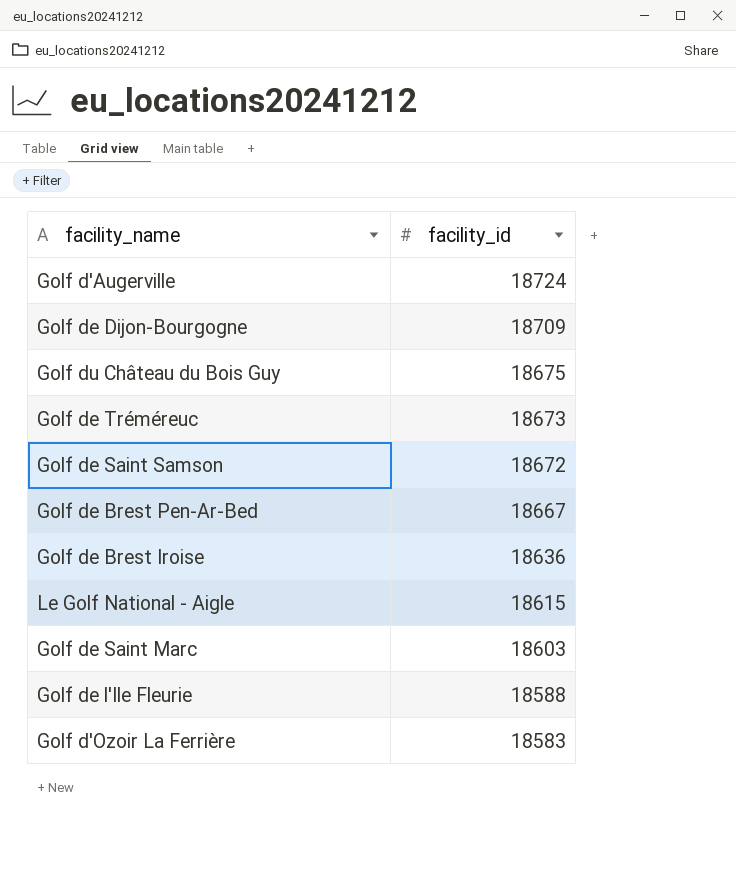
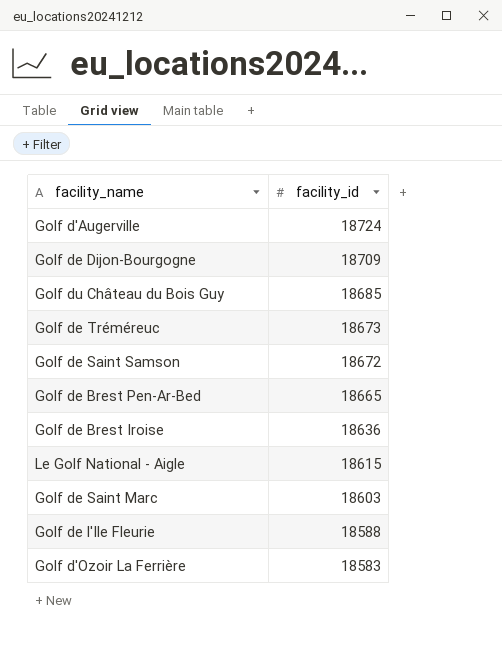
Golf du Château du Bois Guy | facility_id: 18675 -> 18685
Golf de Brest Pen-Ar-Bed | facility_id: 18667 -> 18665

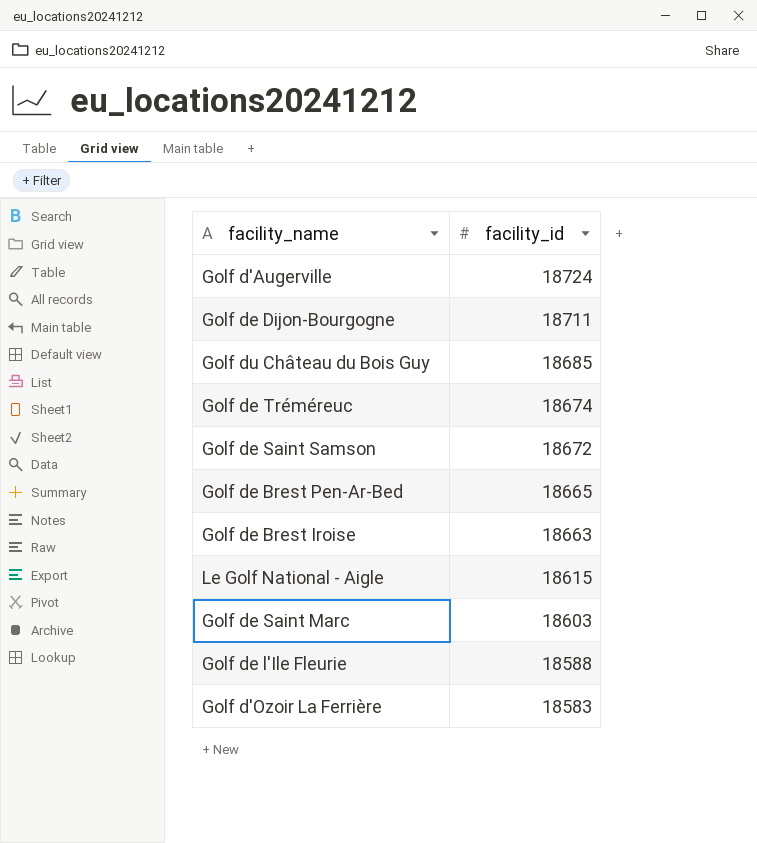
Golf de Dijon-Bourgogne | facility_id: 18709 -> 18711
Golf de Tréméreuc | facility_id: 18673 -> 18674
Golf de Brest Iroise | facility_id: 18636 -> 18663

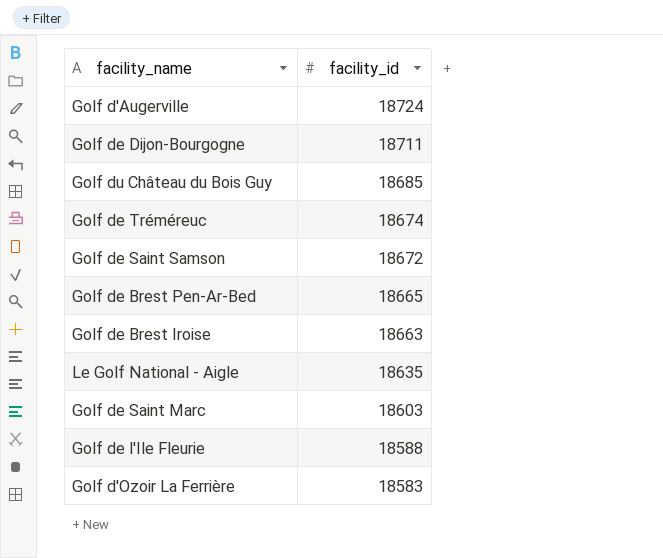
Le Golf National - Aigle | facility_id: 18615 -> 18635

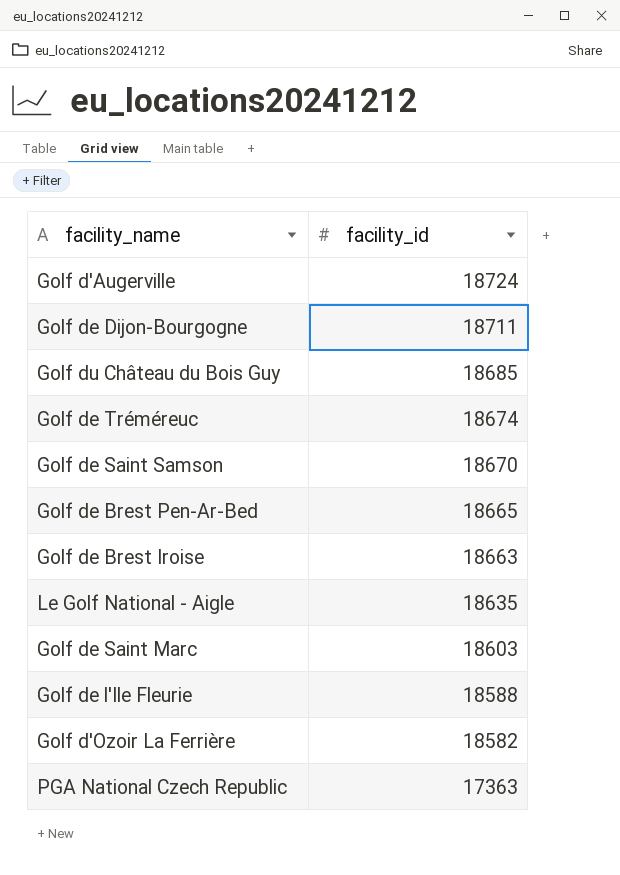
Golf de Saint Samson | facility_id: 18672 -> 18670
Golf d'Ozoir La Ferrière | facility_id: 18583 -> 18582
row PGA National Czech Republic: none -> 17363

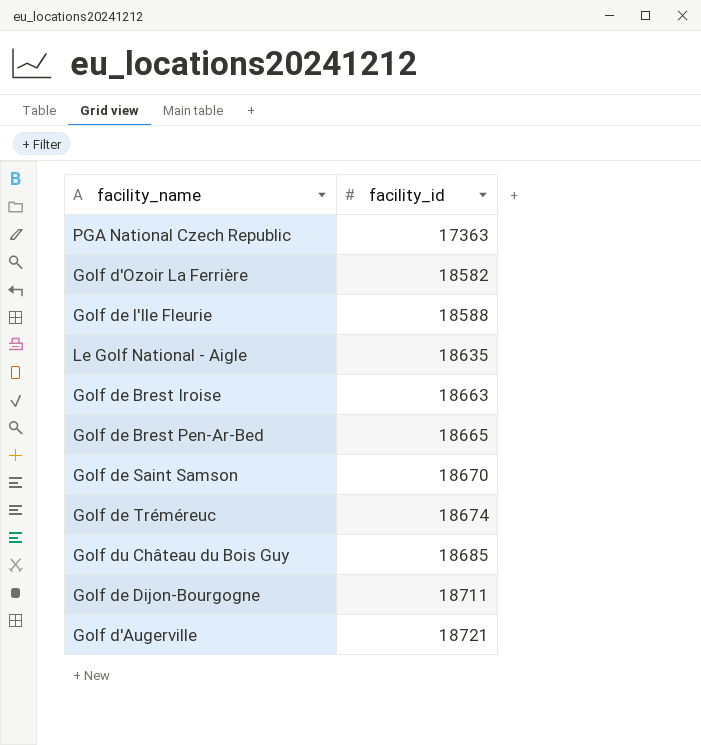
row order: facility_id descending -> facility_id ascending
row Golf de Saint Marc: 18603 -> none
Golf d'Augerville | facility_id: 18724 -> 18721

